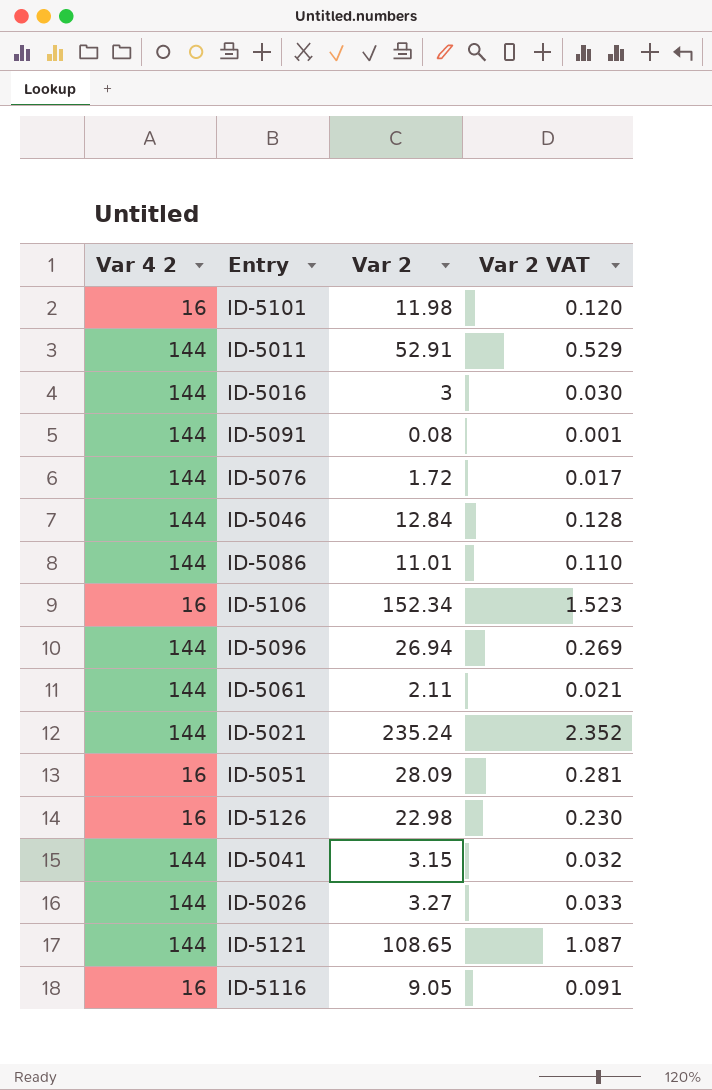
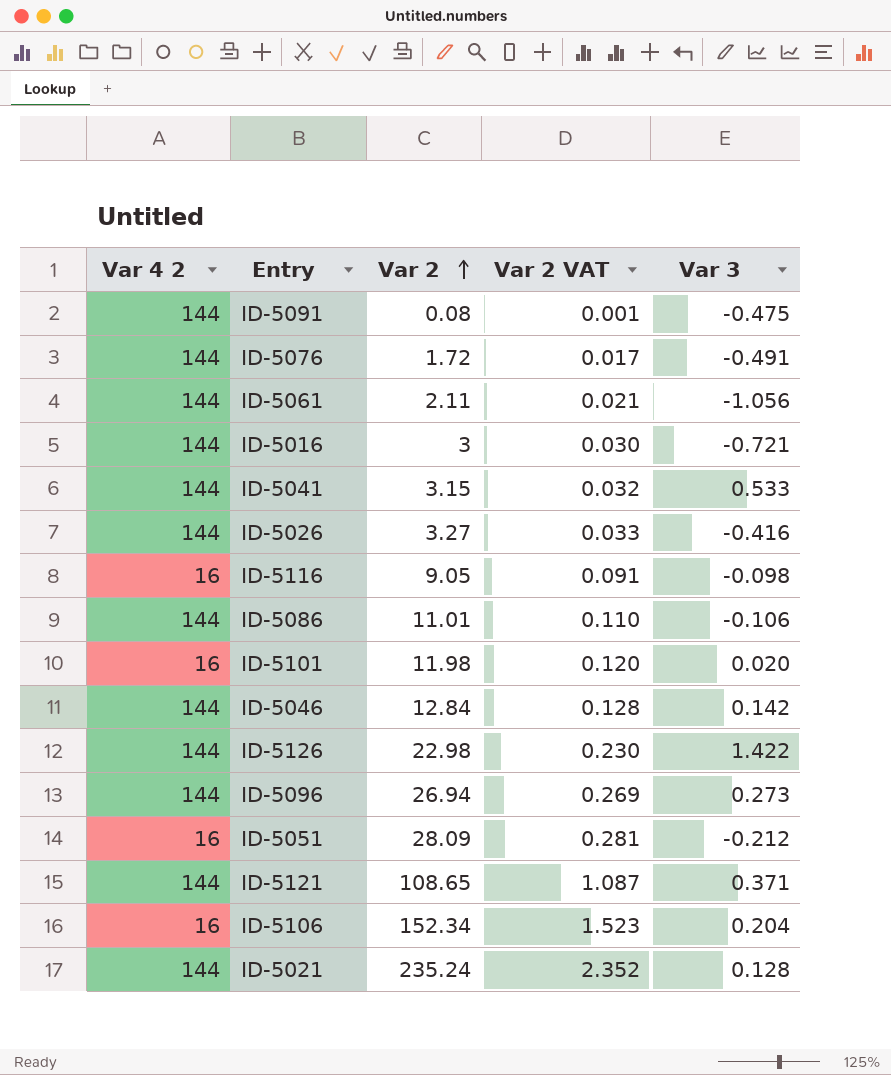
row order: none -> Var 2 ascending
column Var 3 | position: none -> 5
row ID-5011: 144 | 52.91 | 0.529 -> none
ID-5126 | Var 4 2: 16 -> 144

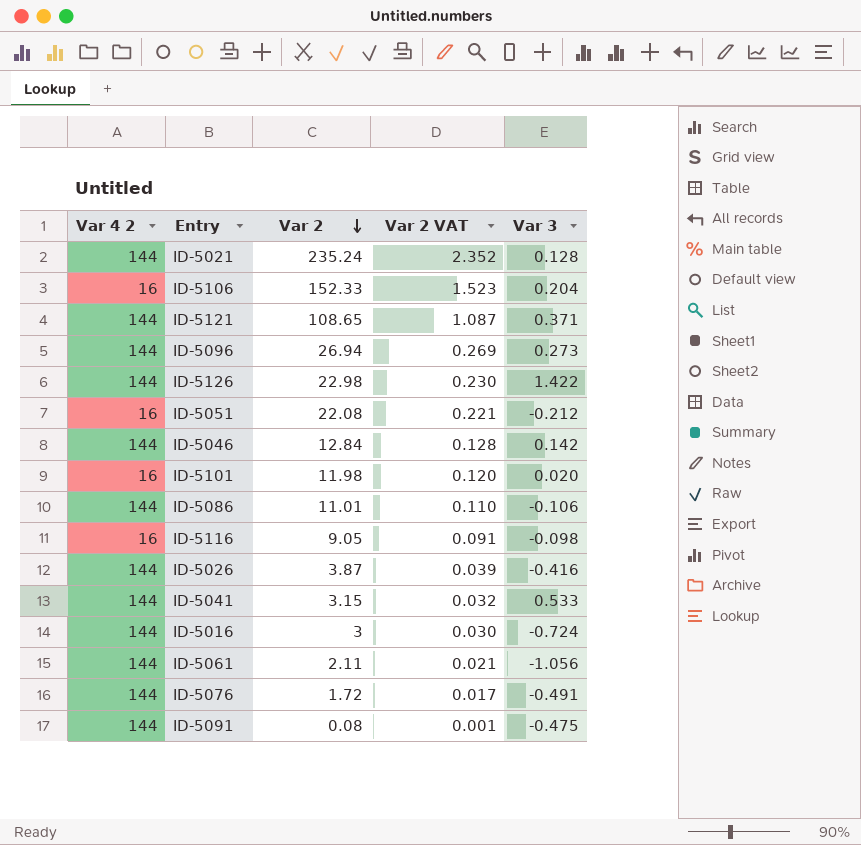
row order: Var 2 ascending -> Var 2 descending
ID-5106 | Var 2: 152.34 -> 152.33
ID-5051 | Var 2: 28.09 -> 22.08
ID-5051 | Var 2 VAT: 0.281 -> 0.221
ID-5026 | Var 2: 3.27 -> 3.87
ID-5026 | Var 2 VAT: 0.033 -> 0.039
ID-5016 | Var 3: -0.721 -> -0.724

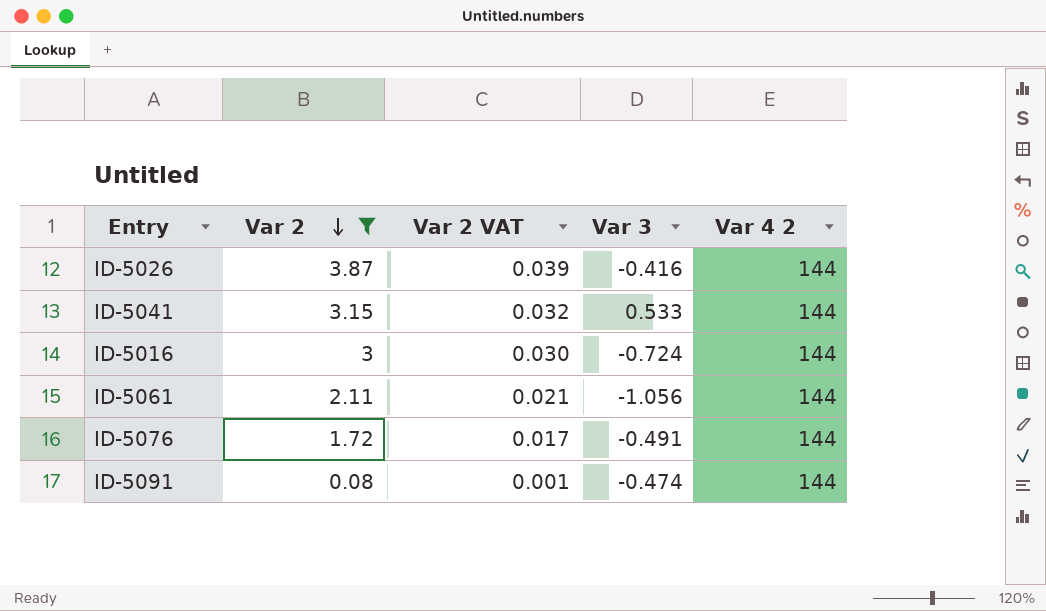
filter: none -> Var 2 <= 3.87
column Var 4 2 | position: 1 -> 5
ID-5091 | Var 3: -0.475 -> -0.474

